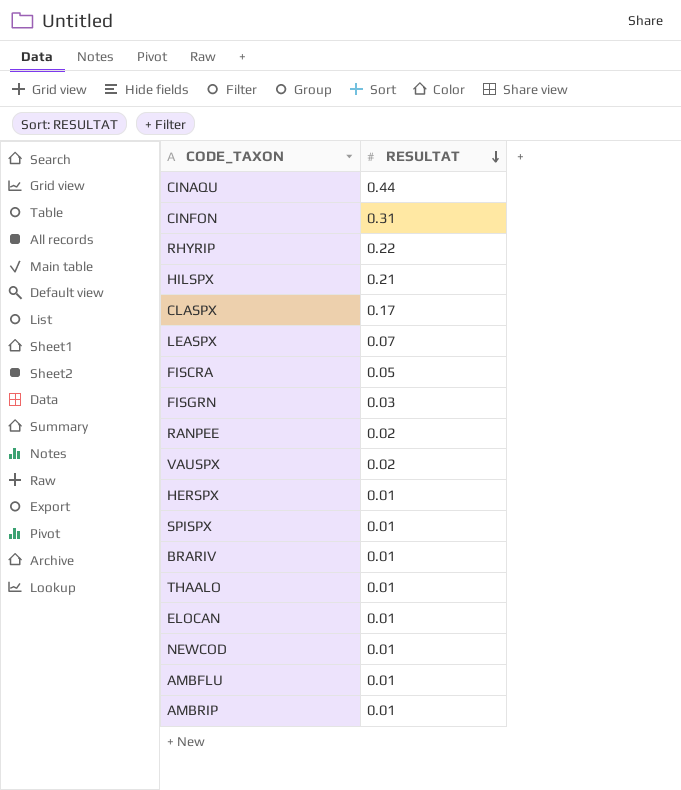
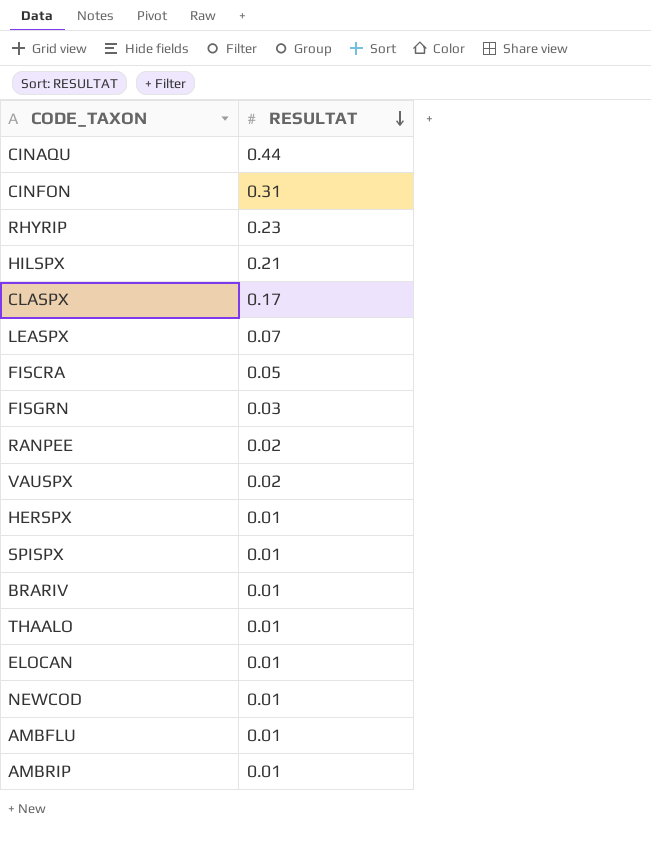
RHYRIP | RESULTAT: 0.22 -> 0.23

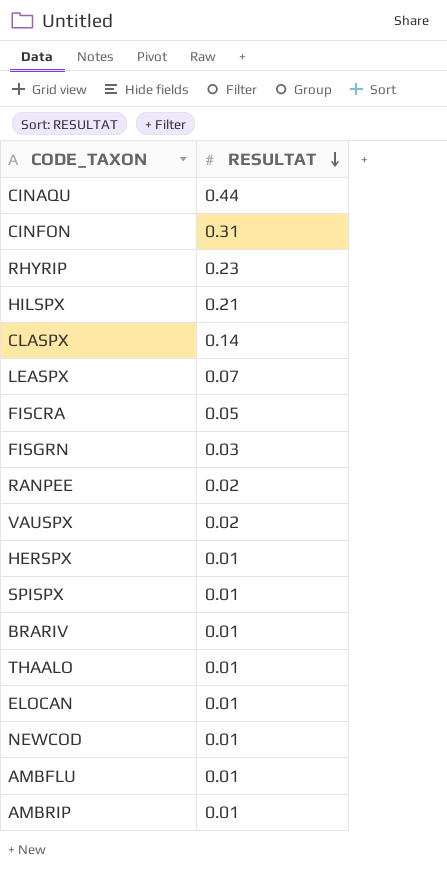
CLASPX | RESULTAT: 0.17 -> 0.14

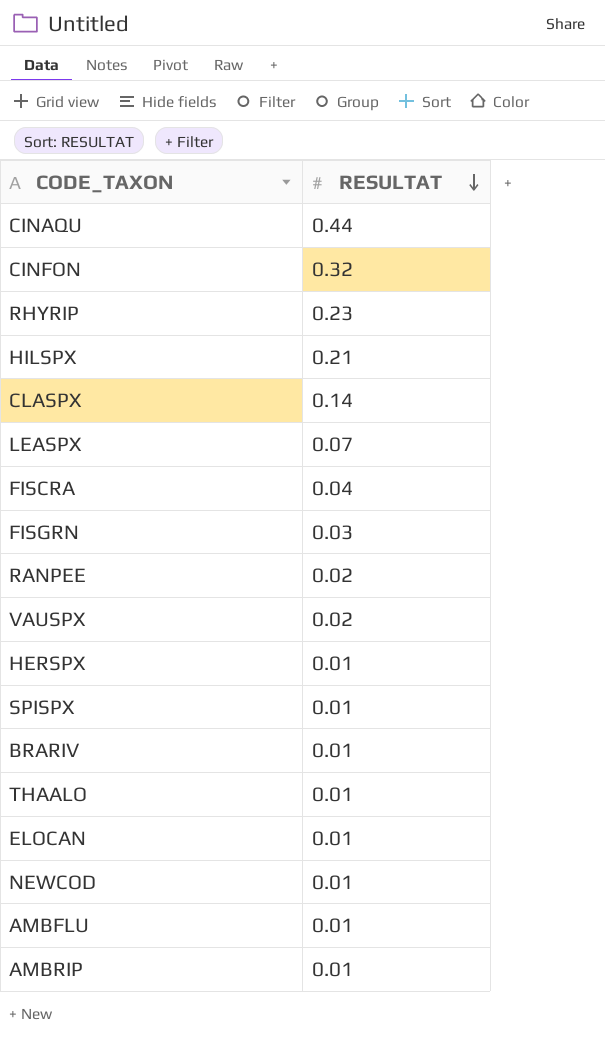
CINFON | RESULTAT: 0.31 -> 0.32
FISCRA | RESULTAT: 0.05 -> 0.04

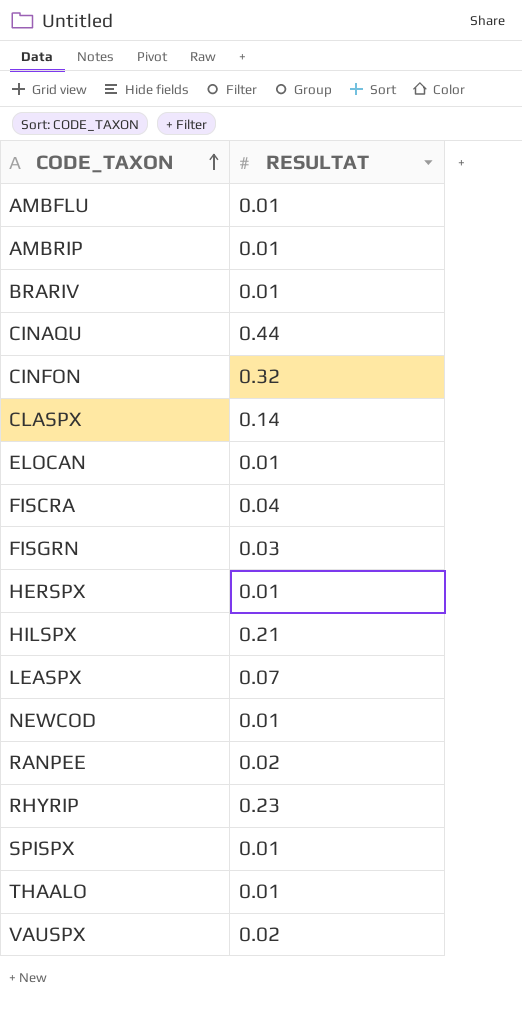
row order: RESULTAT descending -> CODE_TAXON ascending

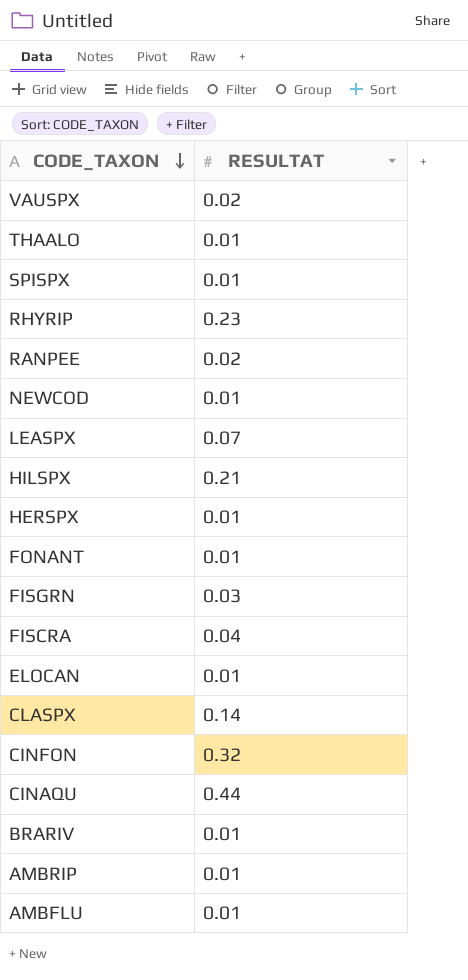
row order: CODE_TAXON ascending -> CODE_TAXON descending
row FONANT: none -> 0.01

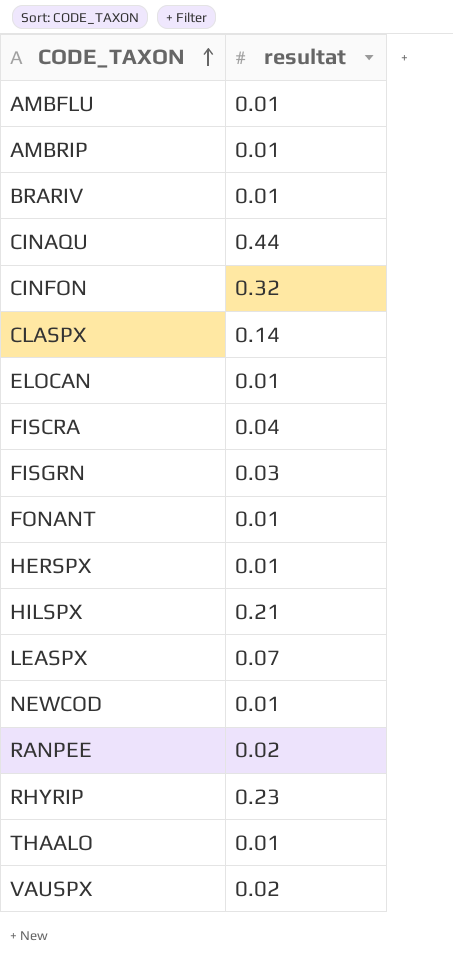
row order: CODE_TAXON descending -> CODE_TAXON ascending
column name: RESULTAT -> resultat
row SPISPX: 0.01 -> none

